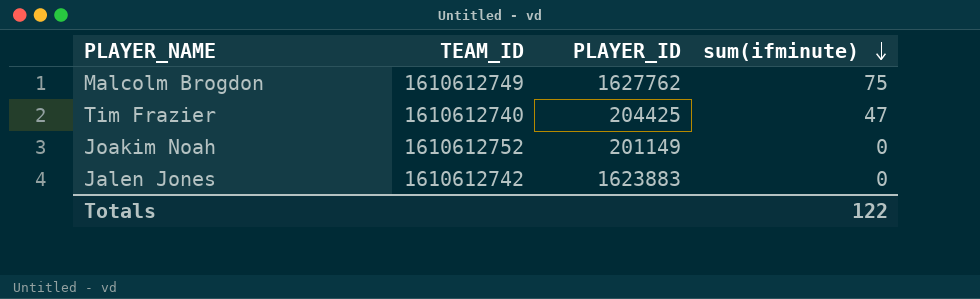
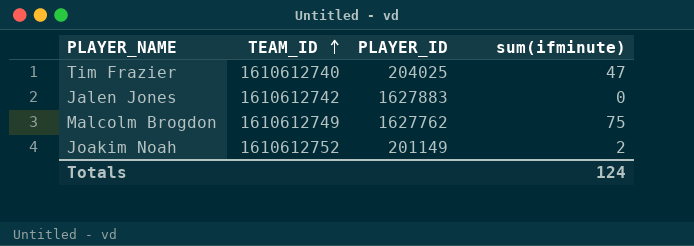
row order: sum(ifminute) descending -> TEAM_ID ascending
Tim Frazier | PLAYER_ID: 204425 -> 204025
Jalen Jones | PLAYER_ID: 1623883 -> 1627883
Joakim Noah | sum(ifminute): 0 -> 2
Totals | sum(ifminute): 122 -> 124

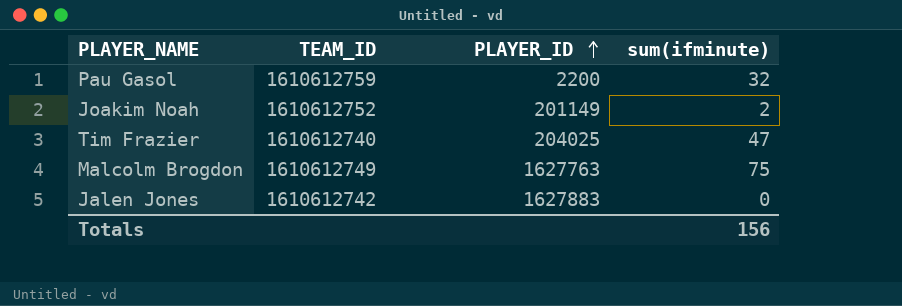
row order: TEAM_ID ascending -> PLAYER_ID ascending
row Pau Gasol: none -> 1610612759 | 2200 | 32
Malcolm Brogdon | PLAYER_ID: 1627762 -> 1627763
Totals | sum(ifminute): 124 -> 156

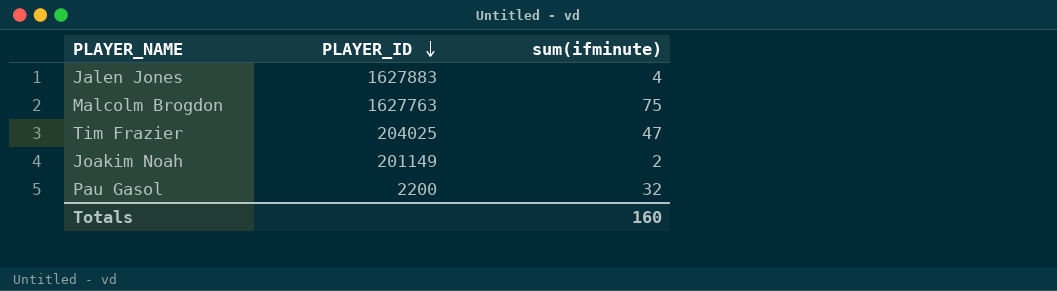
row order: PLAYER_ID ascending -> PLAYER_ID descending
column TEAM_ID | position: 2 -> none
Jalen Jones | sum(ifminute): 0 -> 4
Totals | sum(ifminute): 156 -> 160

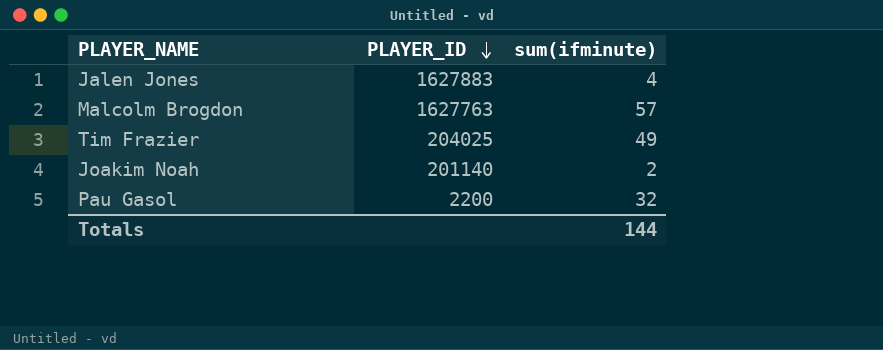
Malcolm Brogdon | sum(ifminute): 75 -> 57
Tim Frazier | sum(ifminute): 47 -> 49
Joakim Noah | PLAYER_ID: 201149 -> 201140
Totals | sum(ifminute): 160 -> 144

